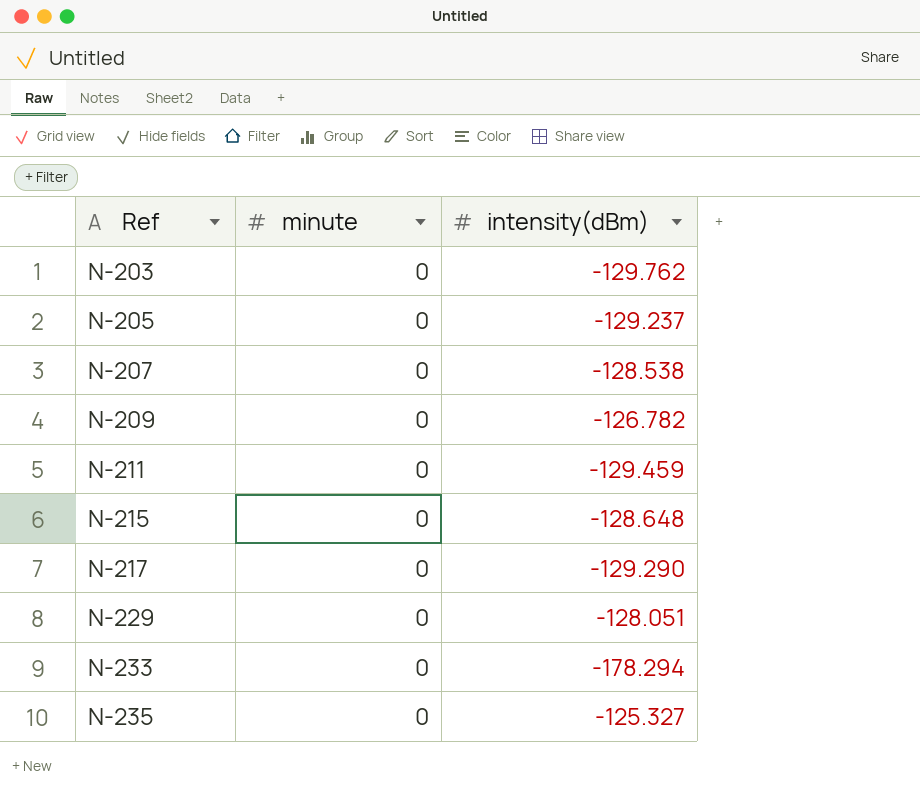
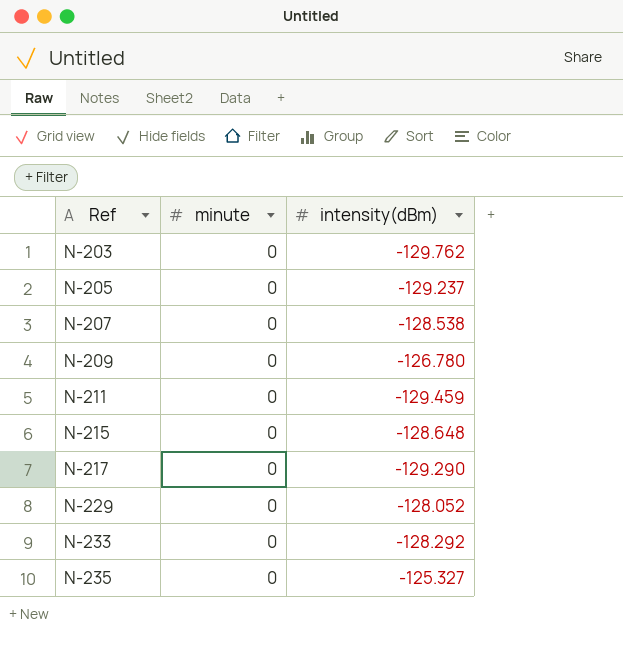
N-209 | intensity(dBm): -126.782 -> -126.780
N-229 | intensity(dBm): -128.051 -> -128.052
N-233 | intensity(dBm): -178.294 -> -128.292

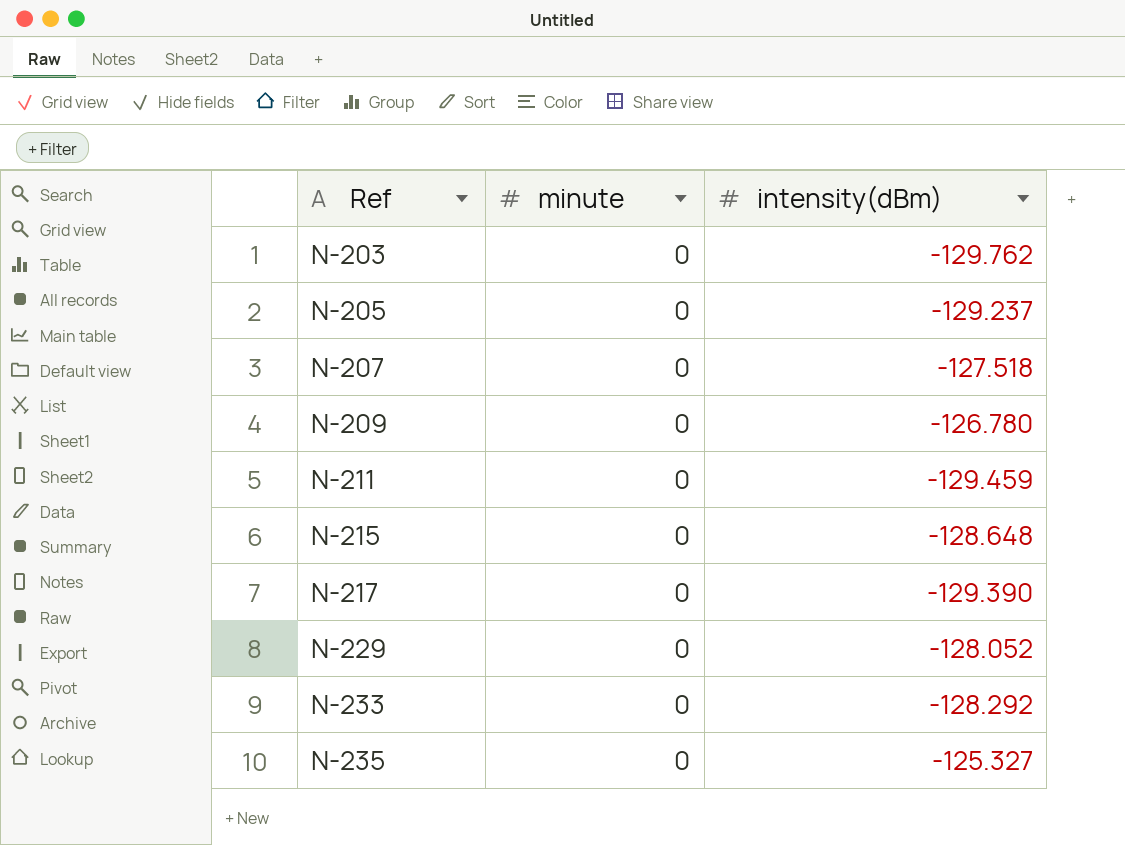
N-207 | intensity(dBm): -128.538 -> -127.518
N-217 | intensity(dBm): -129.290 -> -129.390

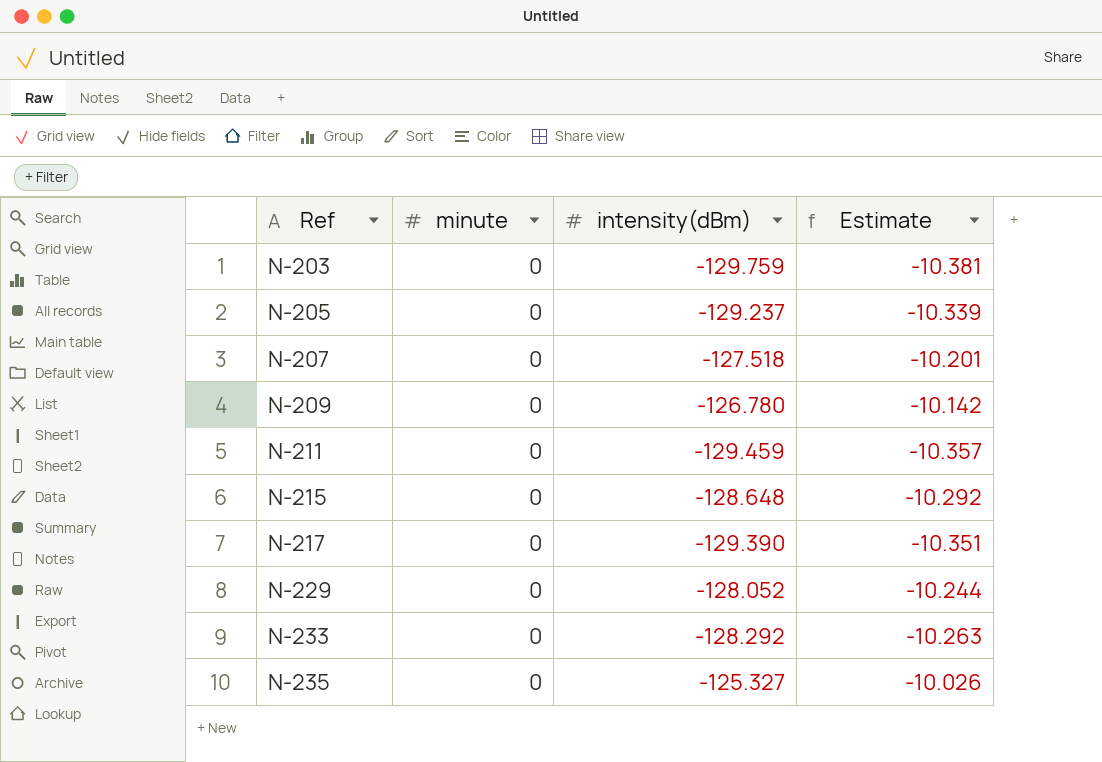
column Estimate | formula: none -> [intensity(dBm)] * 0.08
N-203 | intensity(dBm): -129.762 -> -129.759

